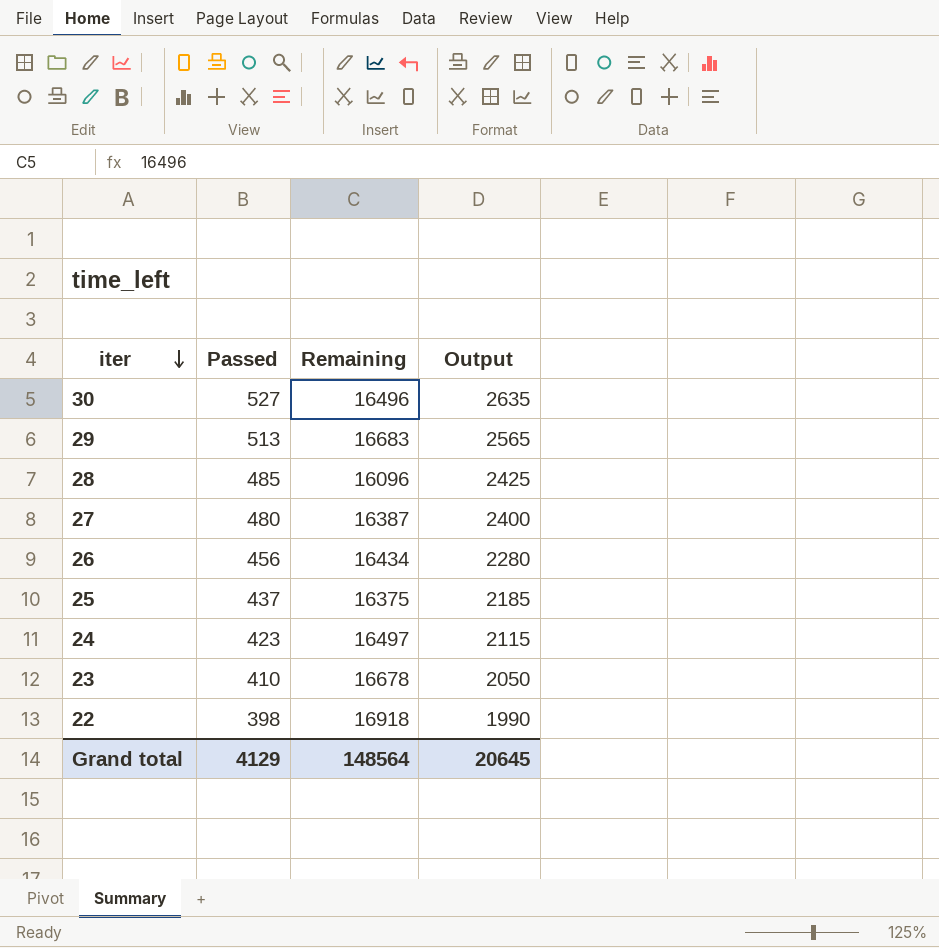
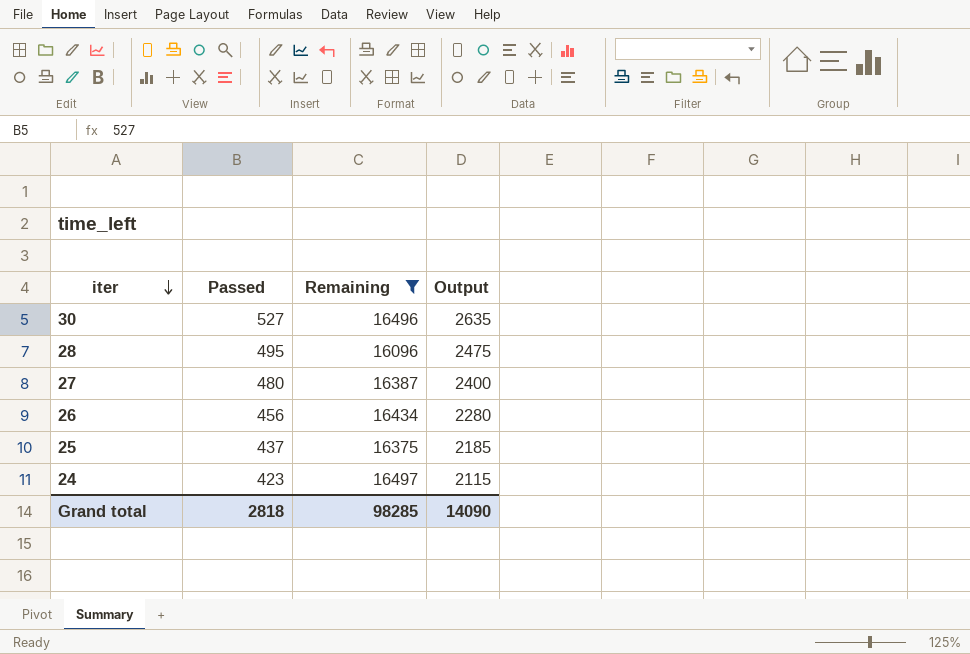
filter: none -> Remaining <= 16497
28 | Passed: 485 -> 495
28 | Output: 2425 -> 2475
Grand total | Passed: 4129 -> 2818
Grand total | Remaining: 148564 -> 98285
Grand total | Output: 20645 -> 14090

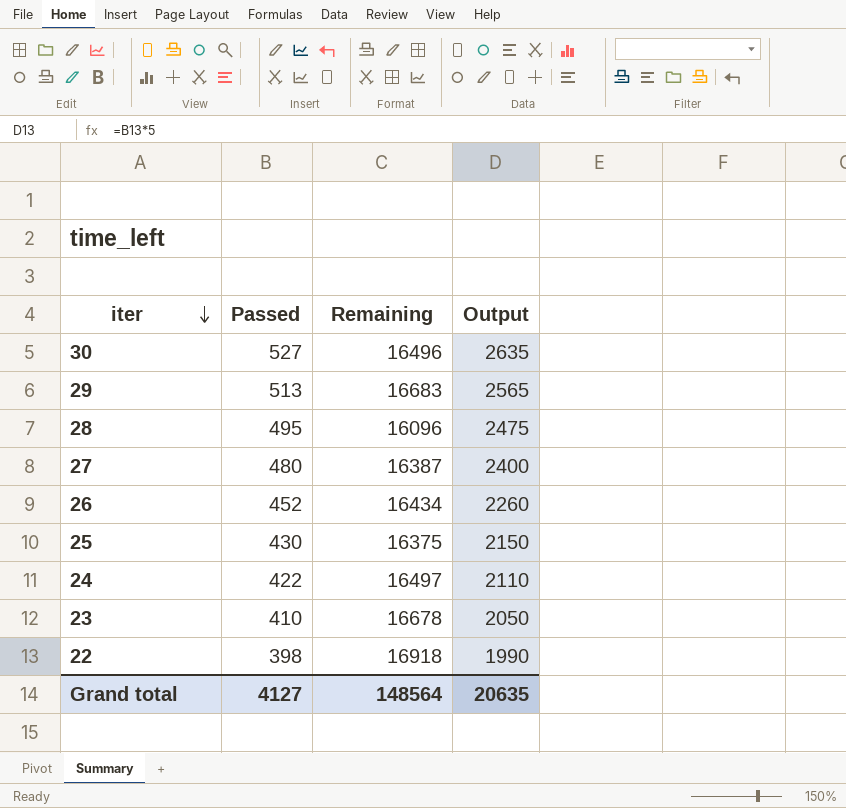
filter: Remaining <= 16497 -> none
26 | Passed: 456 -> 452
26 | Output: 2280 -> 2260
25 | Passed: 437 -> 430
25 | Output: 2185 -> 2150
24 | Passed: 423 -> 422
24 | Output: 2115 -> 2110
Grand total | Passed: 2818 -> 4127
Grand total | Remaining: 98285 -> 148564
Grand total | Output: 14090 -> 20635

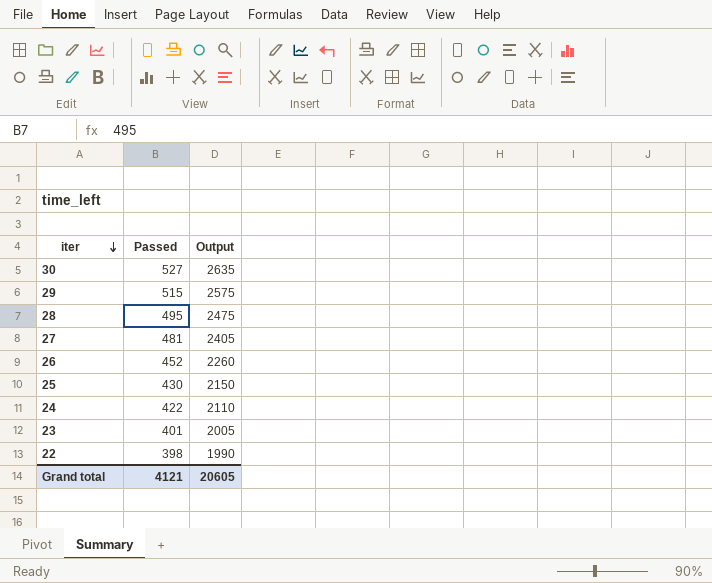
column Remaining | position: 3 -> none
29 | Passed: 513 -> 515
29 | Output: 2565 -> 2575
27 | Passed: 480 -> 481
27 | Output: 2400 -> 2405
23 | Passed: 410 -> 401
23 | Output: 2050 -> 2005
Grand total | Passed: 4127 -> 4121
Grand total | Output: 20635 -> 20605

